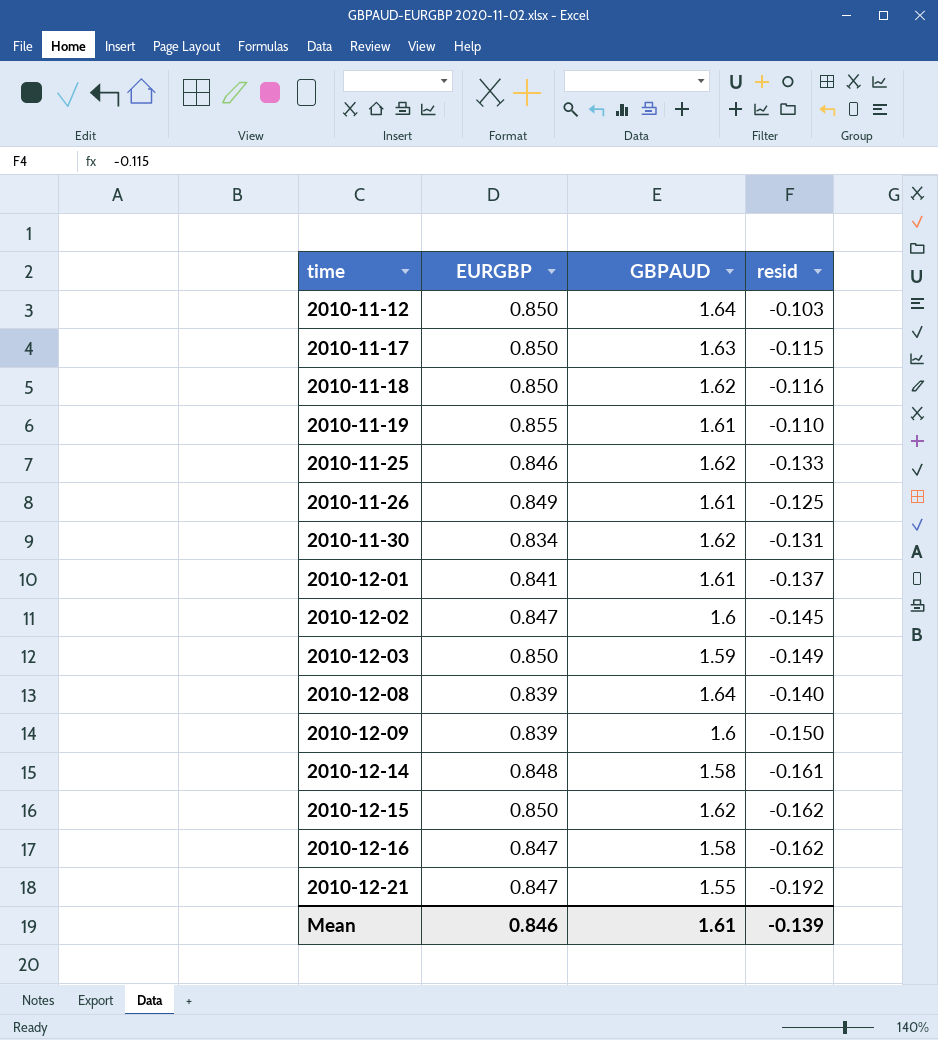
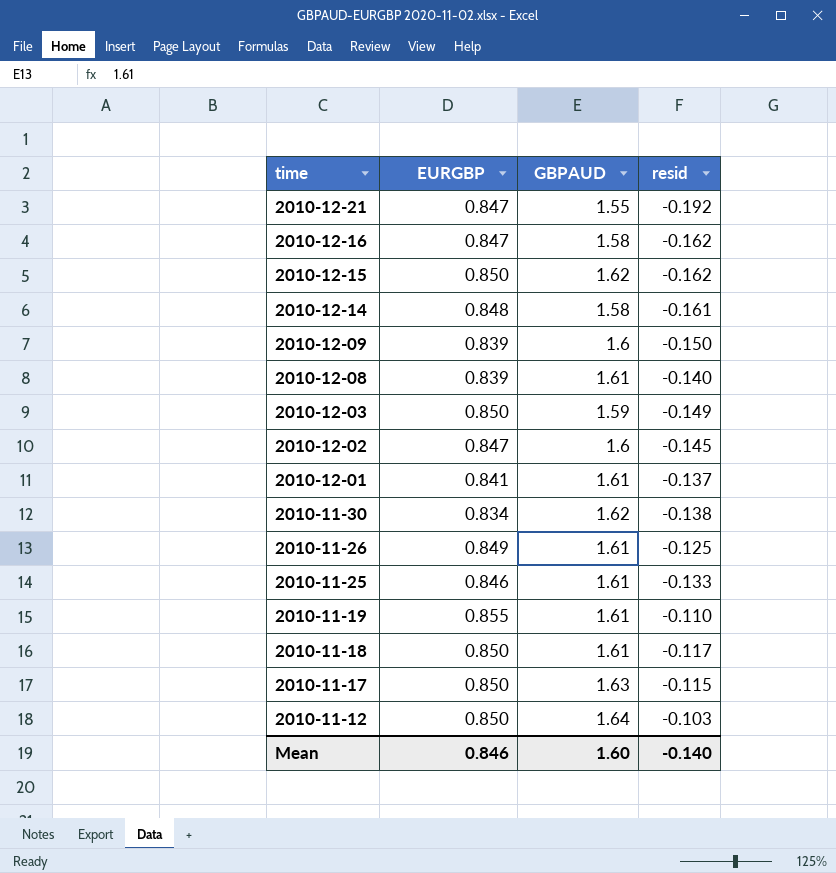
row order: time ascending -> time descending
2010-12-08 | GBPAUD: 1.64 -> 1.61
2010-11-30 | resid: -0.131 -> -0.138
2010-11-25 | GBPAUD: 1.62 -> 1.61
2010-11-18 | GBPAUD: 1.62 -> 1.61
2010-11-18 | resid: -0.116 -> -0.117
Mean | GBPAUD: 1.61 -> 1.60
Mean | resid: -0.139 -> -0.140

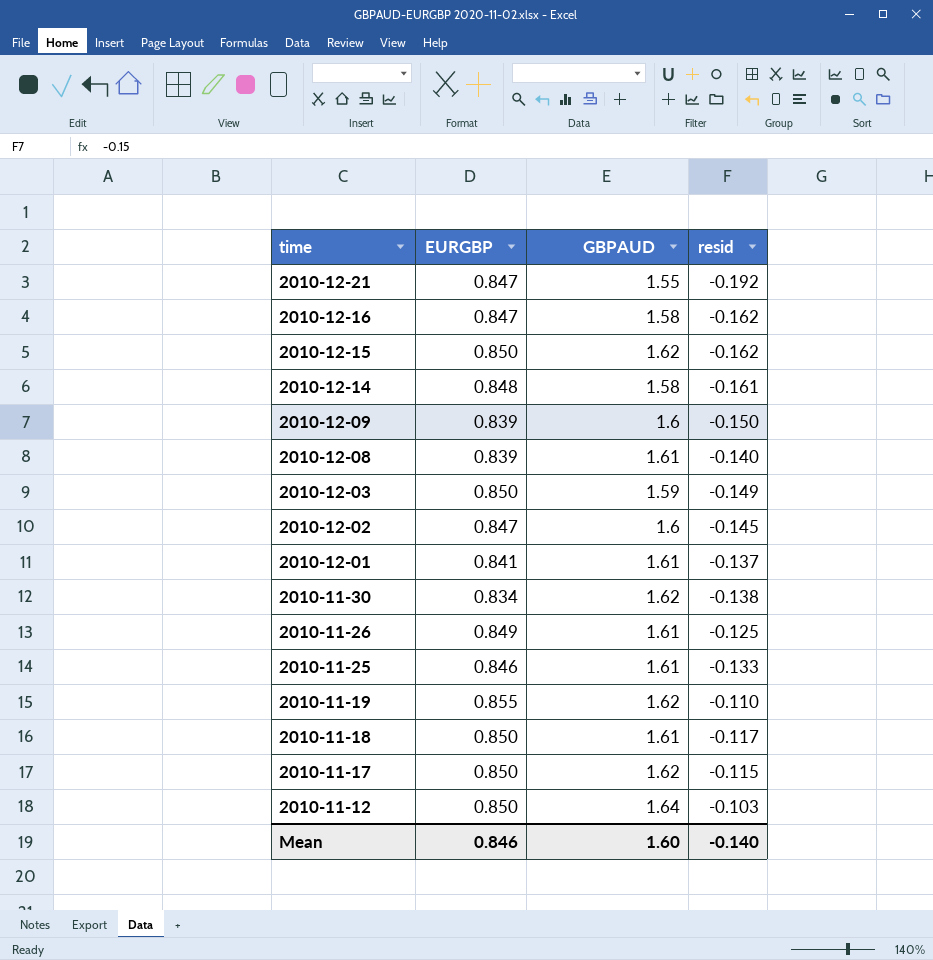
2010-11-19 | GBPAUD: 1.61 -> 1.62
2010-11-17 | GBPAUD: 1.63 -> 1.62

